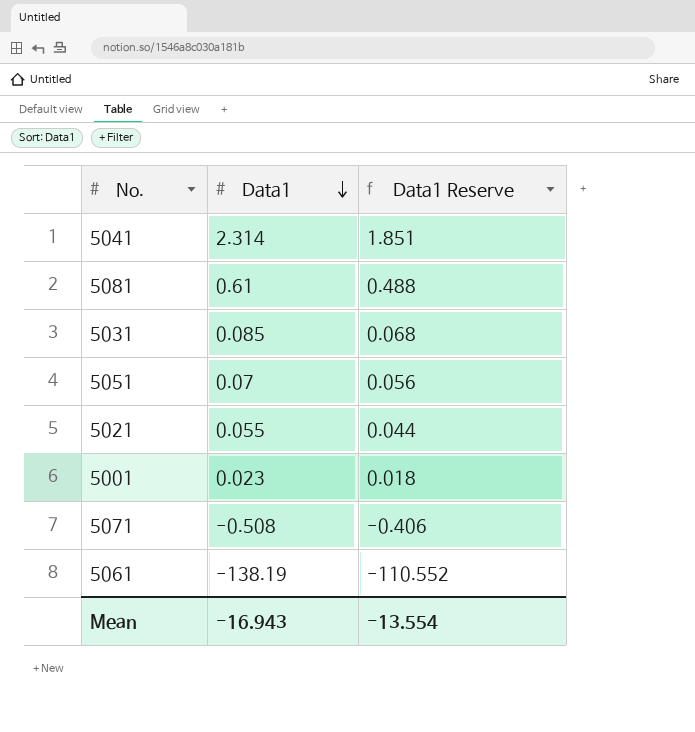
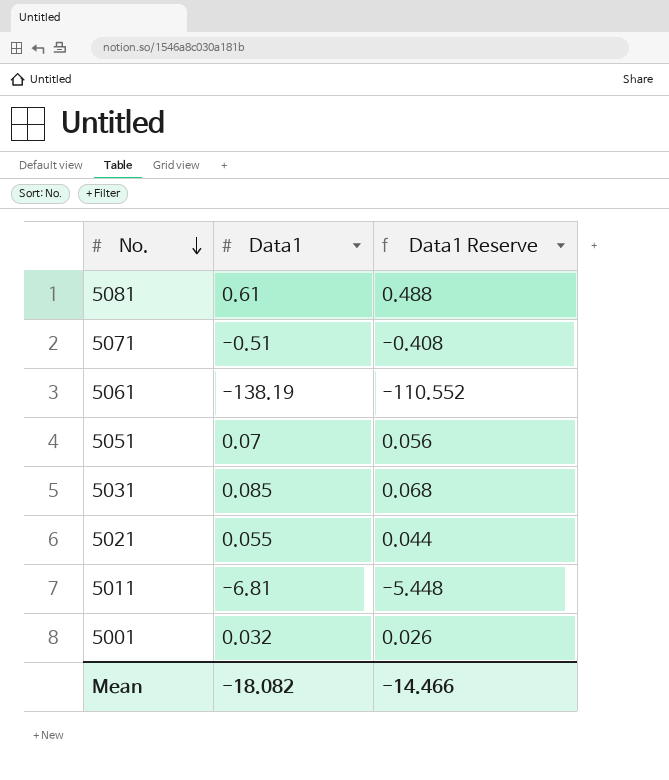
row order: Data1 descending -> No. descending
row 5041: 2.314 | 1.851 -> none
5071 | Data1: -0.508 -> -0.51
5071 | Data1 Reserve: -0.406 -> -0.408
row 5011: none -> -6.81 | -5.448
5001 | Data1: 0.023 -> 0.032
5001 | Data1 Reserve: 0.018 -> 0.026
Mean | Data1: -16.943 -> -18.082
Mean | Data1 Reserve: -13.554 -> -14.466

